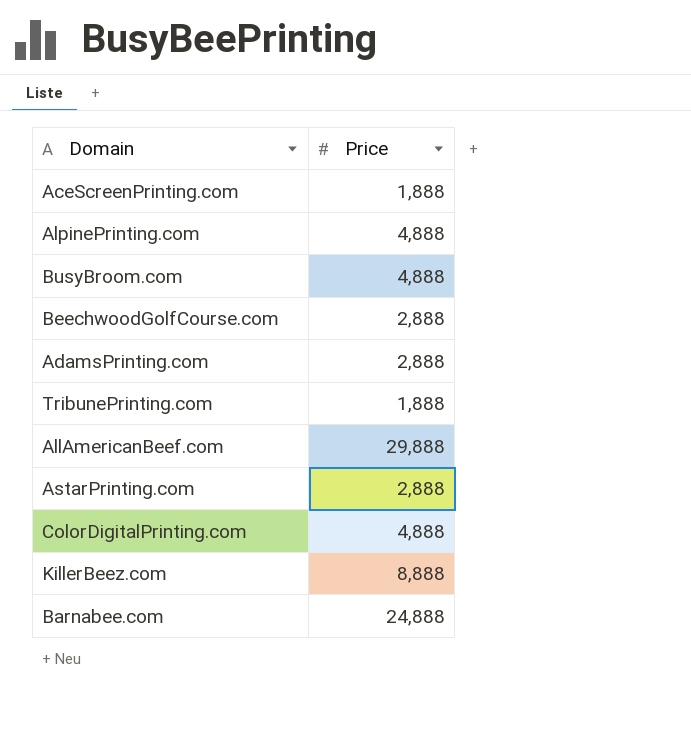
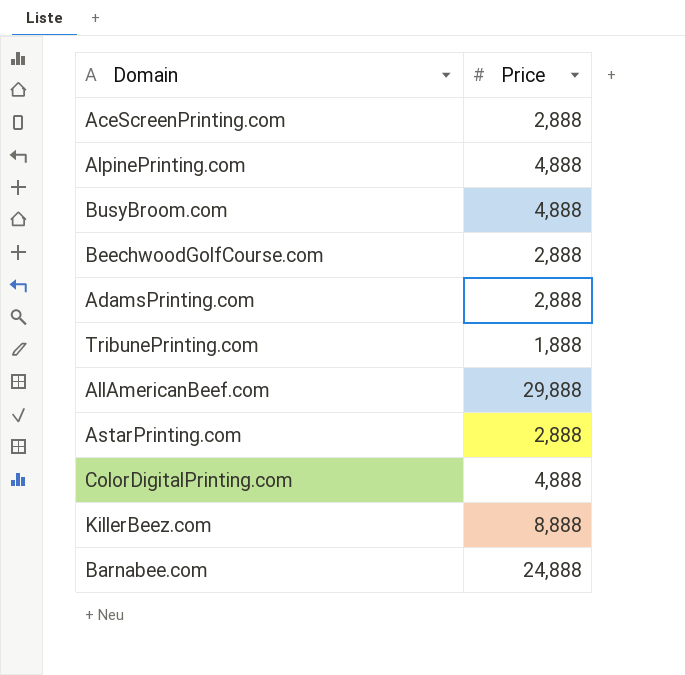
AceScreenPrinting.com | Price: 1,888 -> 2,888

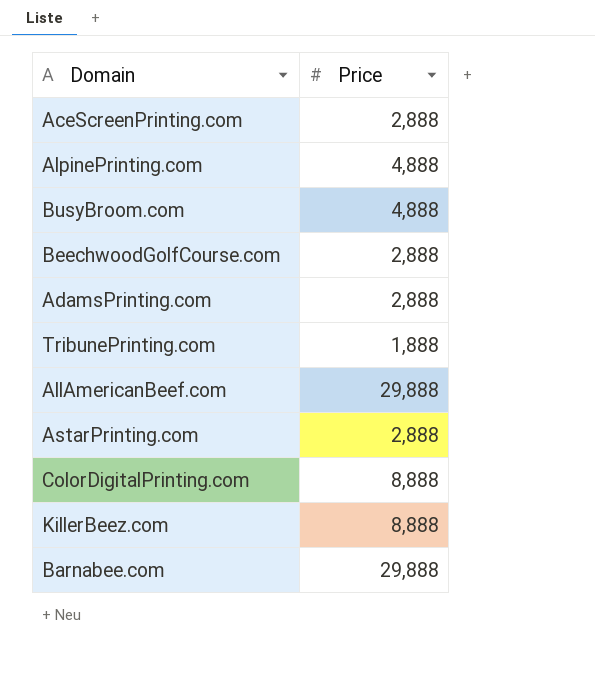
ColorDigitalPrinting.com | Price: 4,888 -> 8,888
Barnabee.com | Price: 24,888 -> 29,888

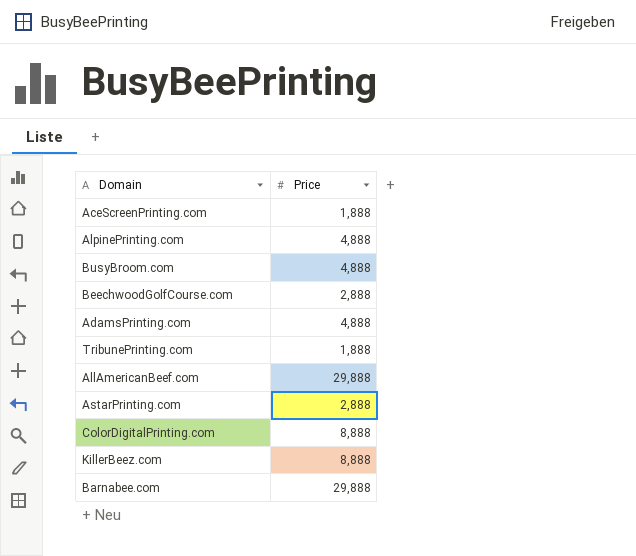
AceScreenPrinting.com | Price: 2,888 -> 1,888
AdamsPrinting.com | Price: 2,888 -> 4,888

